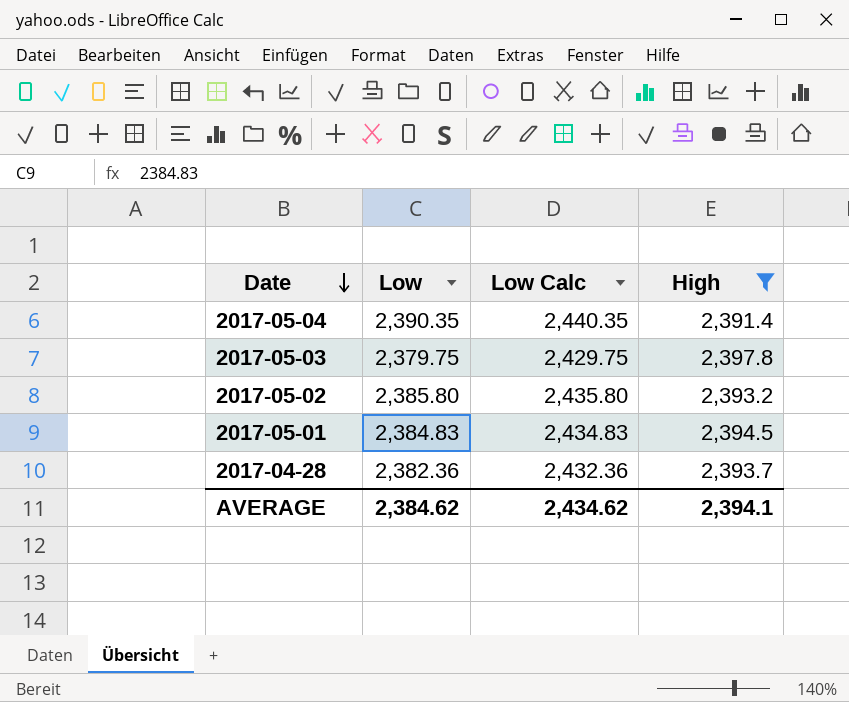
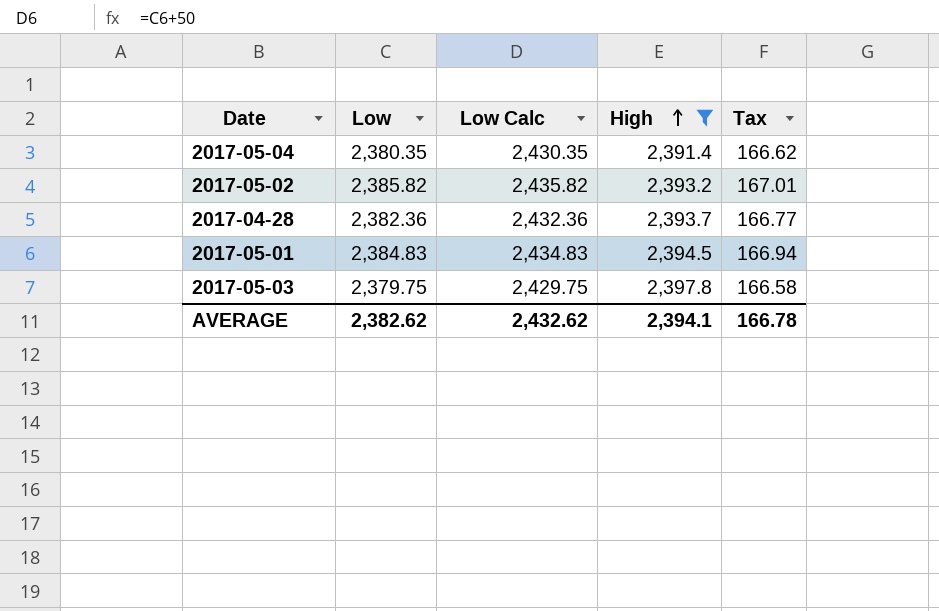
row order: Date descending -> High ascending
column Tax | formula: none -> [Low] * 0.07
2017-05-04 | Low: 2,390.35 -> 2,380.35
2017-05-04 | Low Calc: 2,440.35 -> 2,430.35
2017-05-02 | Low: 2,385.80 -> 2,385.82
2017-05-02 | Low Calc: 2,435.80 -> 2,435.82
AVERAGE | Low: 2,384.62 -> 2,382.62
AVERAGE | Low Calc: 2,434.62 -> 2,432.62

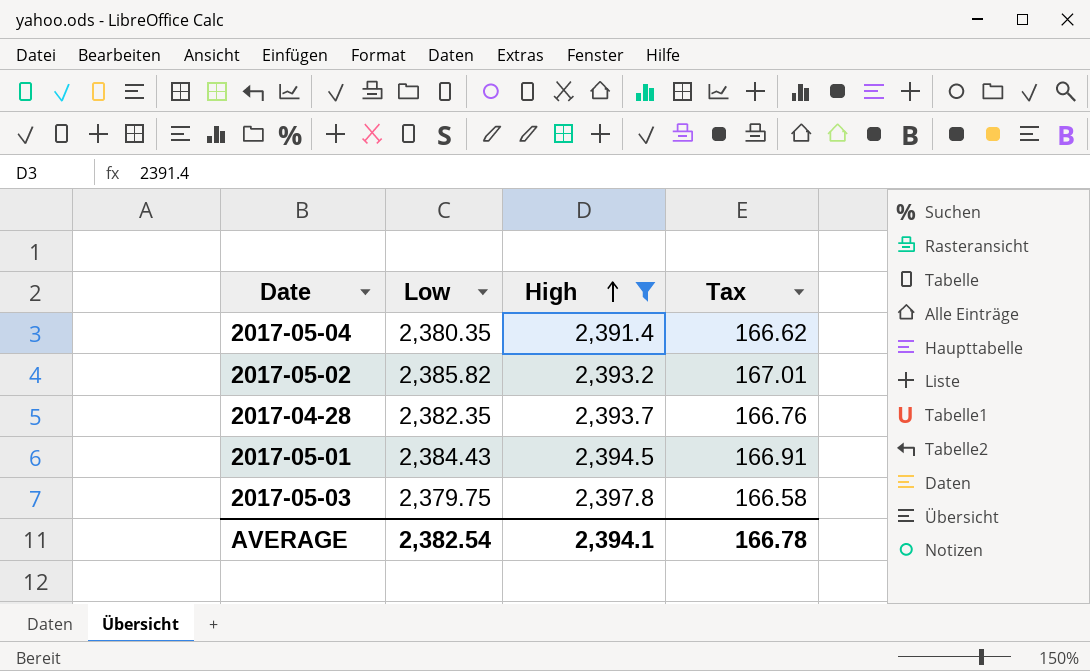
column Low Calc | formula: [Low] + 50 -> none
2017-04-28 | Low: 2,382.36 -> 2,382.35
2017-04-28 | Tax: 166.77 -> 166.76
2017-05-01 | Low: 2,384.83 -> 2,384.43
2017-05-01 | Tax: 166.94 -> 166.91
AVERAGE | Low: 2,382.62 -> 2,382.54

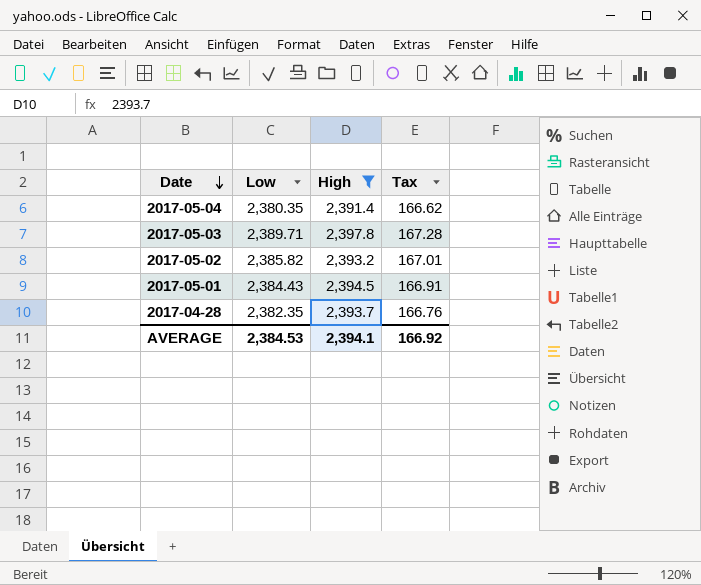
row order: High ascending -> Date descending
2017-05-03 | Low: 2,379.75 -> 2,389.71
2017-05-03 | Tax: 166.58 -> 167.28
AVERAGE | Low: 2,382.54 -> 2,384.53
AVERAGE | Tax: 166.78 -> 166.92

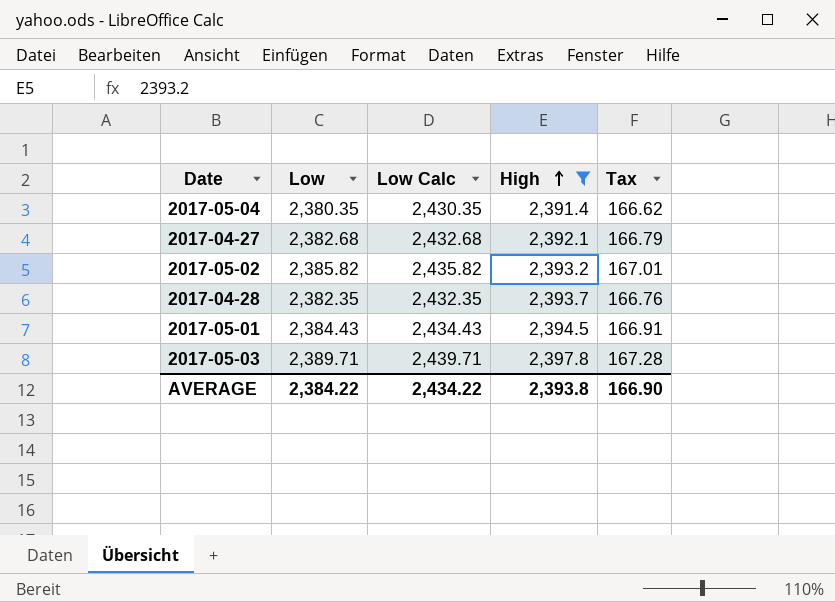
row order: Date descending -> High ascending
column Low Calc | formula: none -> [Low] + 50
row 2017-04-27: none -> 2,382.68 | 2,432.68 | 2,392.1 | 166.79
AVERAGE | Low: 2,384.53 -> 2,384.22
AVERAGE | High: 2,394.1 -> 2,393.8
AVERAGE | Tax: 166.92 -> 166.90

